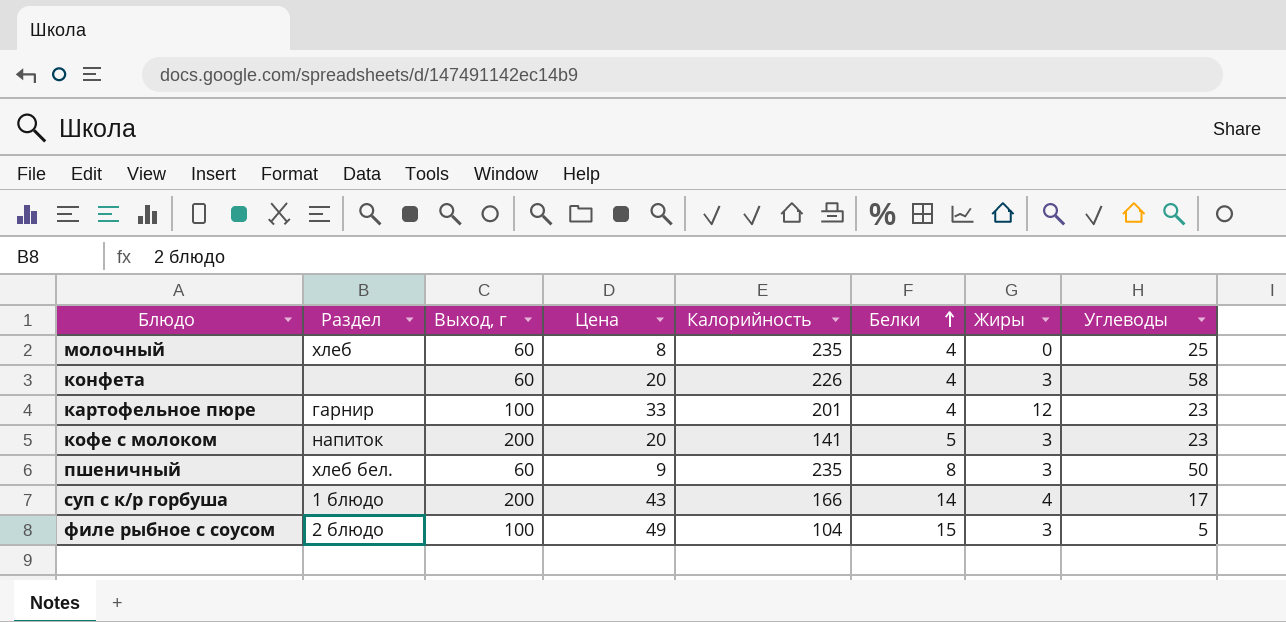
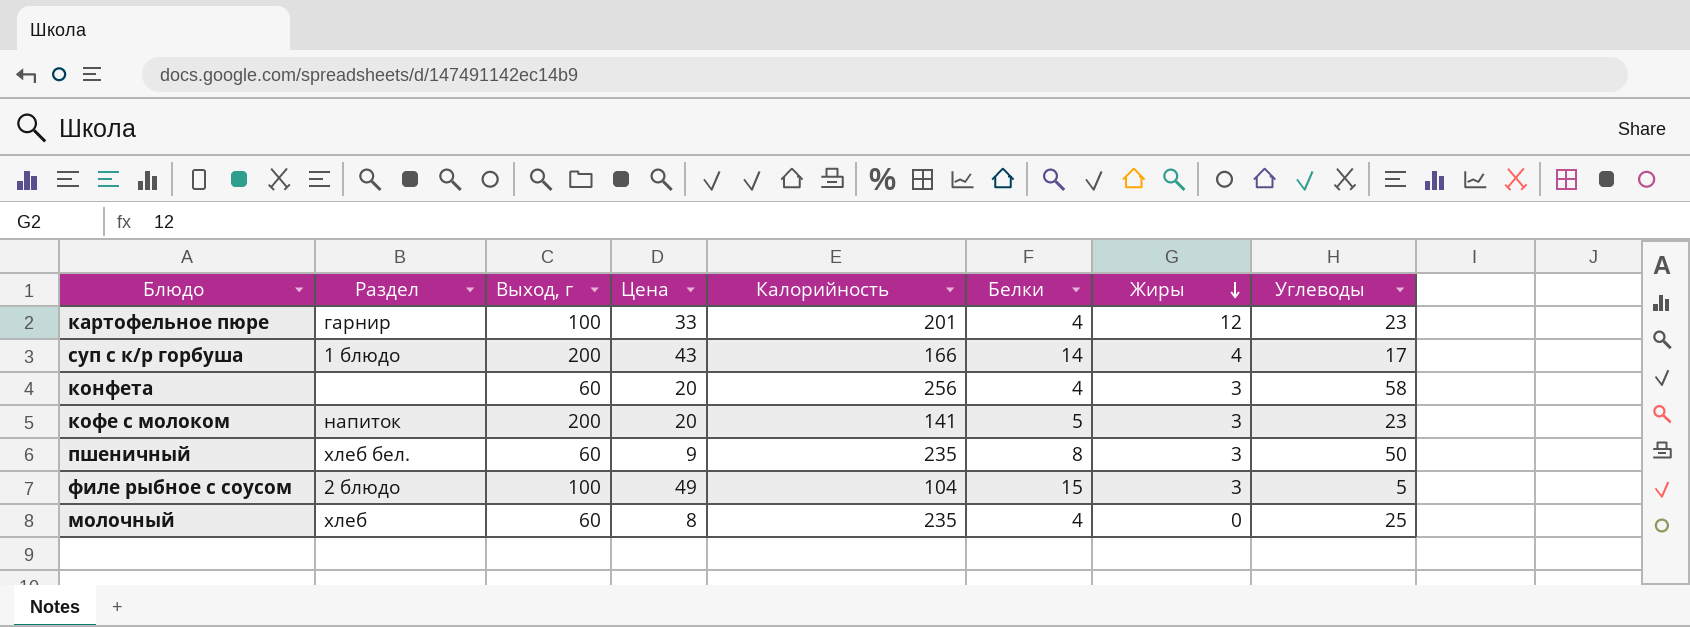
row order: Белки ascending -> Жиры descending
конфета | Калорийность: 226 -> 256

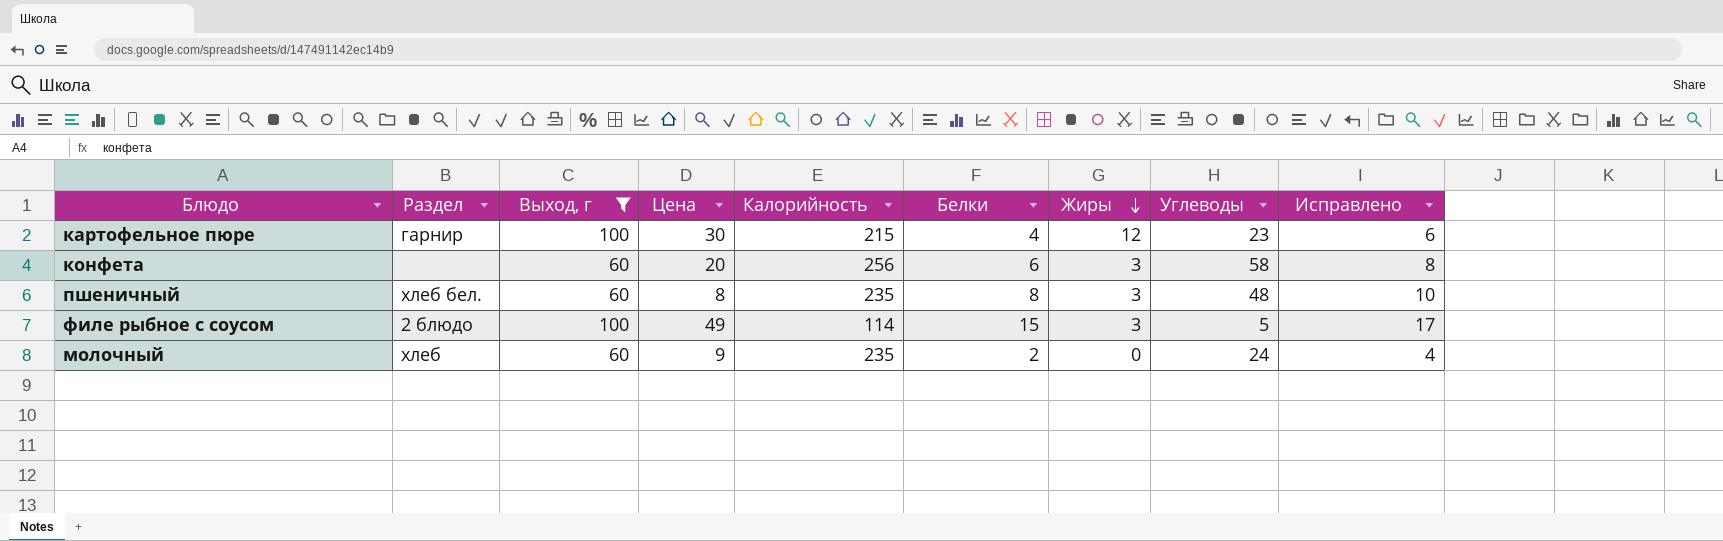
filter: none -> Выход, г != 200
column Исправлено | formula: none -> [Белки] + 2
картофельное пюре | Цена: 33 -> 30
картофельное пюре | Калорийность: 201 -> 215
конфета | Белки: 4 -> 6
пшеничный | Цена: 9 -> 8
пшеничный | Углеводы: 50 -> 48
филе рыбное с соусом | Калорийность: 104 -> 114
молочный | Цена: 8 -> 9
молочный | Белки: 4 -> 2
молочный | Углеводы: 25 -> 24

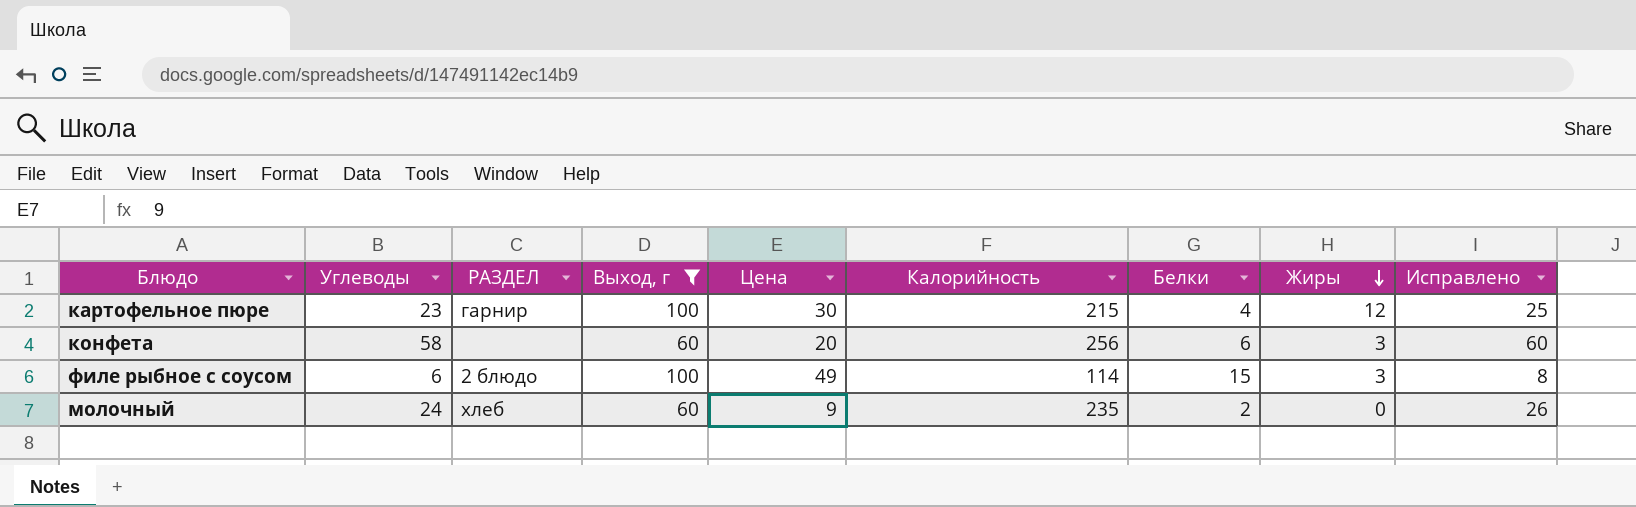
column Углеводы | position: 8 -> 2
column name: Раздел -> РАЗДЕЛ
column Исправлено | formula: [Белки] + 2 -> [Углеводы] + 2
row пшеничный: хлеб бел. | 60 | 8 | 235 | 8 | 3 | 48 | 10 -> none
филе рыбное с соусом | Углеводы: 5 -> 6

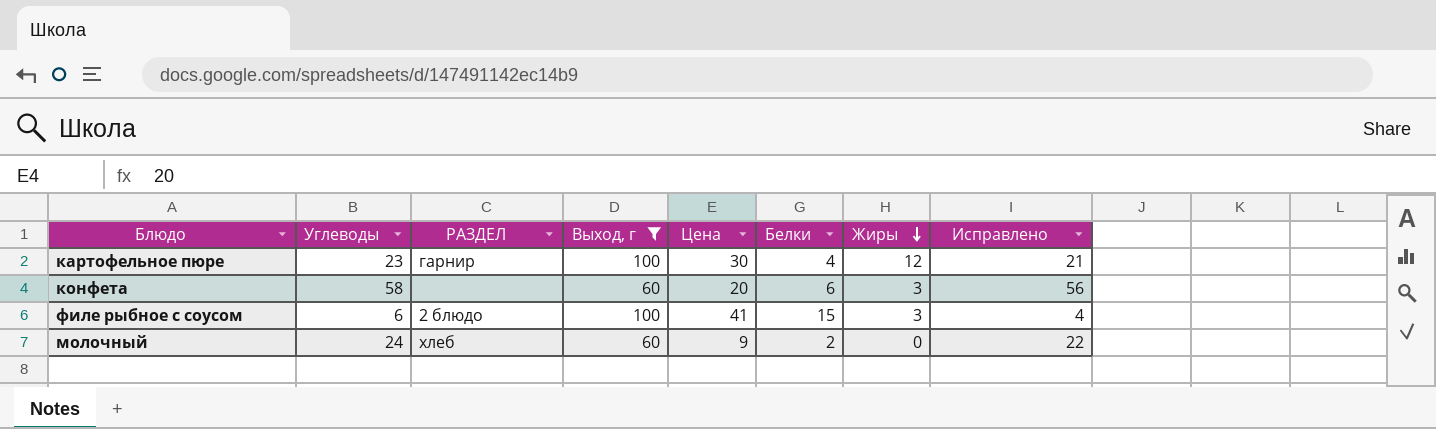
column Калорийность | position: 6 -> none
column Исправлено | formula: [Углеводы] + 2 -> [Углеводы] - 2
филе рыбное с соусом | Цена: 49 -> 41

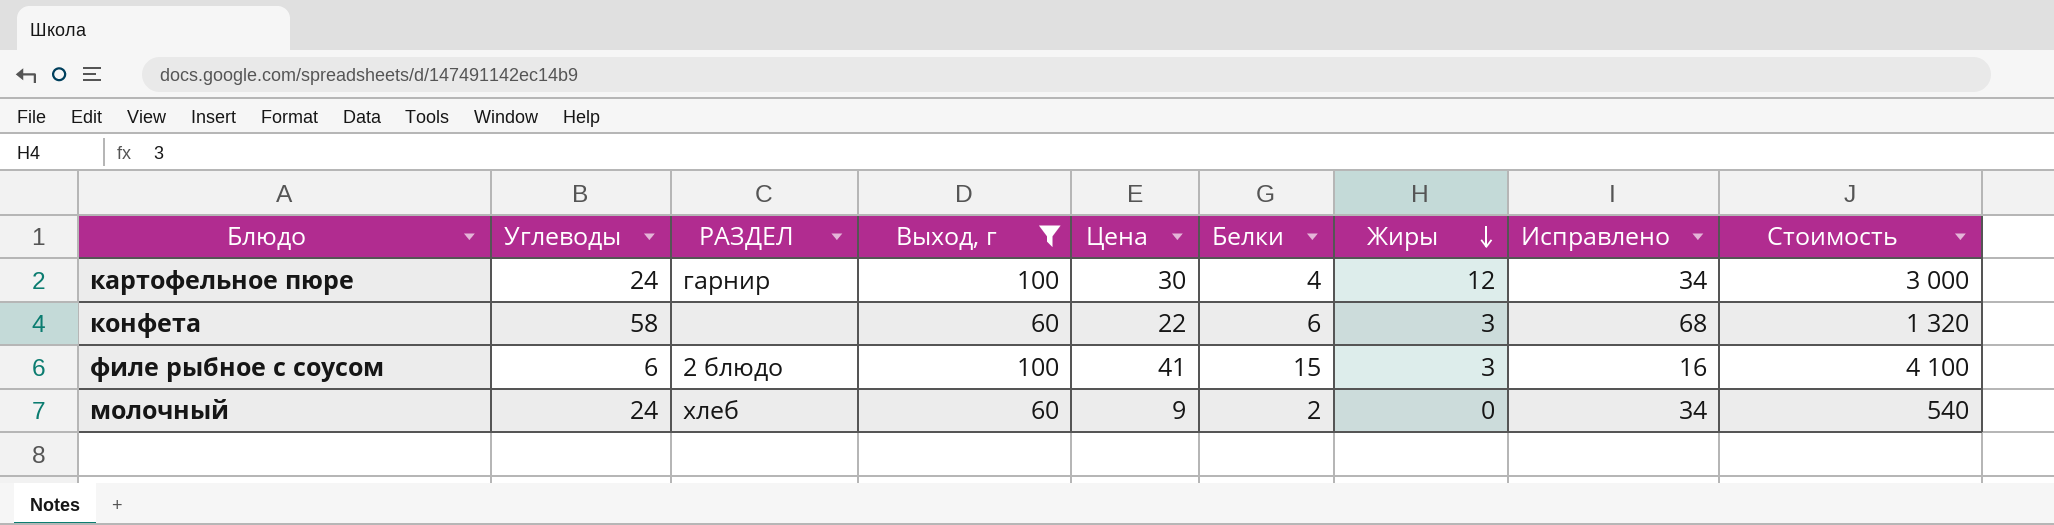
column Исправлено | formula: [Углеводы] - 2 -> [Углеводы] + 10
column Стоимость | formula: none -> [Выход, г] * [Цена]
картофельное пюре | Углеводы: 23 -> 24
конфета | Цена: 20 -> 22

